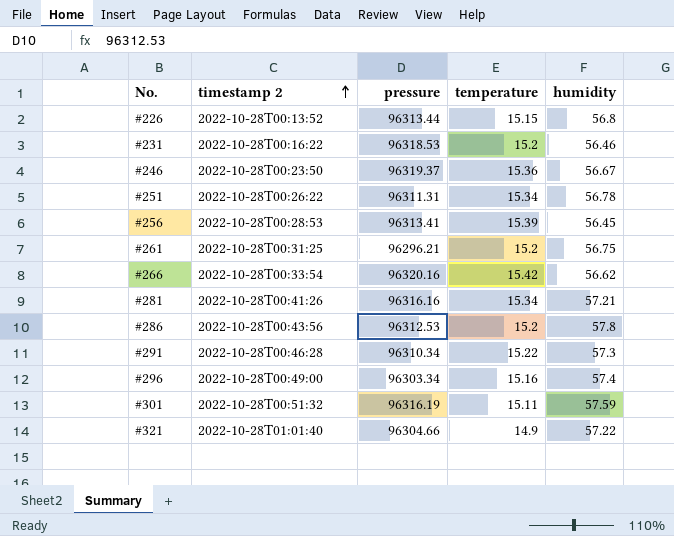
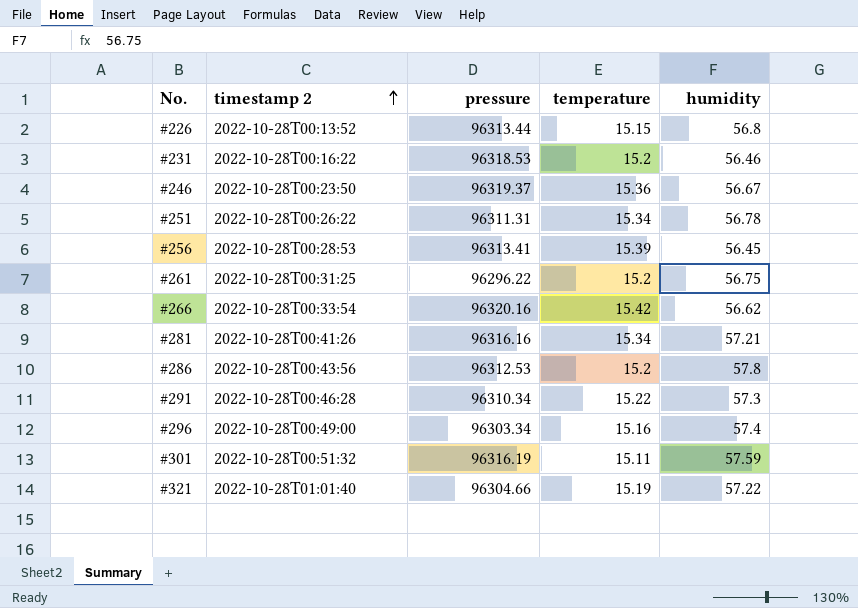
#261 | pressure: 96296.21 -> 96296.22
#321 | temperature: 14.9 -> 15.19

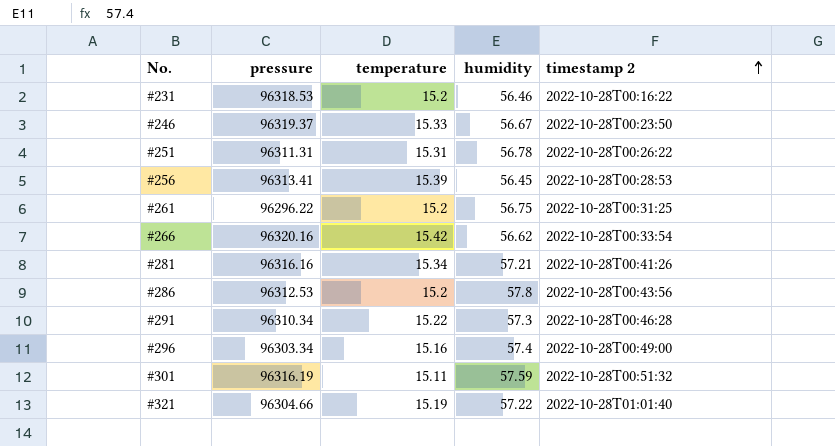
column timestamp 2 | position: 2 -> 5
row #226: 2022-10-28T00:13:52 | 96313.44 | 15.15 | 56.8 -> none
#246 | temperature: 15.36 -> 15.33
#251 | temperature: 15.34 -> 15.31

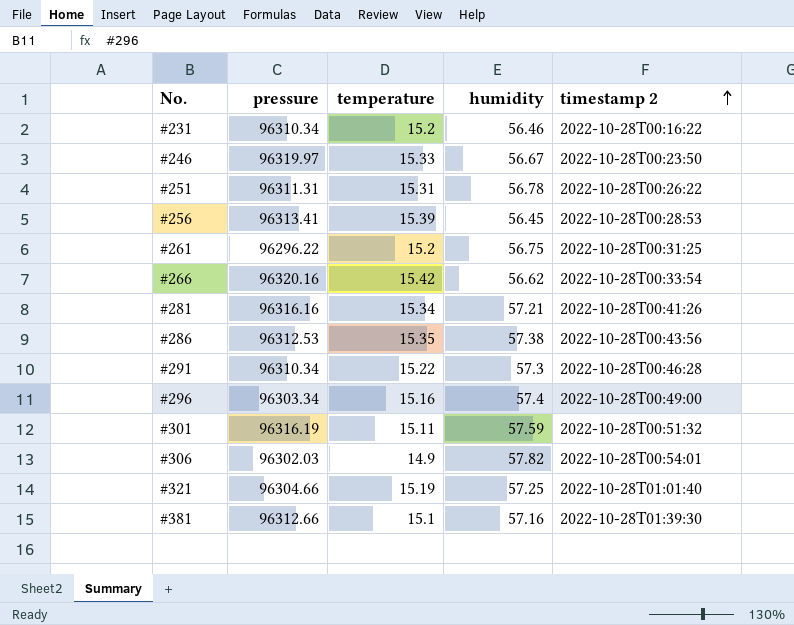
#231 | pressure: 96318.53 -> 96310.34
#246 | pressure: 96319.37 -> 96319.97
#286 | temperature: 15.2 -> 15.35
#286 | humidity: 57.8 -> 57.38
row #306: none -> 96302.03 | 14.9 | 57.82 | 2022-10-28T00:54:01
#321 | humidity: 57.22 -> 57.25
row #381: none -> 96312.66 | 15.1 | 57.16 | 2022-10-28T01:39:30

